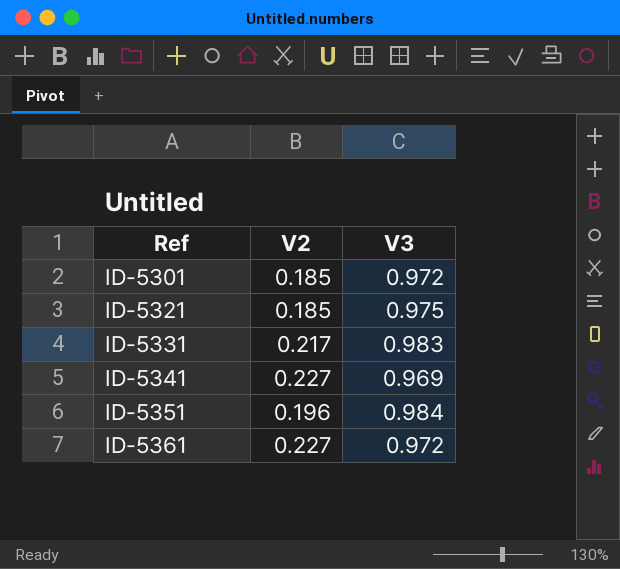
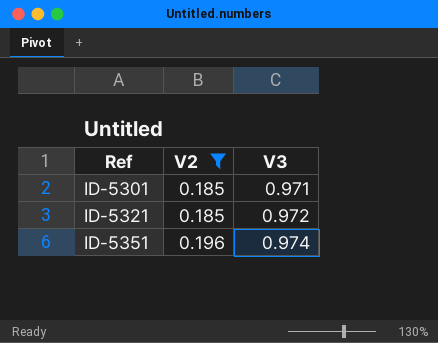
filter: none -> V2 <= 0.196
ID-5301 | V3: 0.972 -> 0.971
ID-5321 | V3: 0.975 -> 0.972
ID-5351 | V3: 0.984 -> 0.974

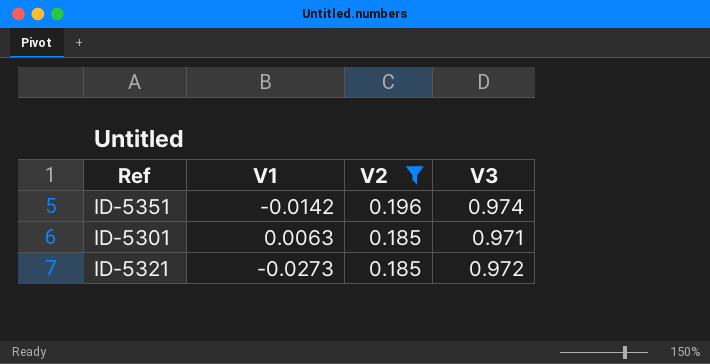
row order: Ref ascending -> V2 descending
column V1 | position: none -> 2

